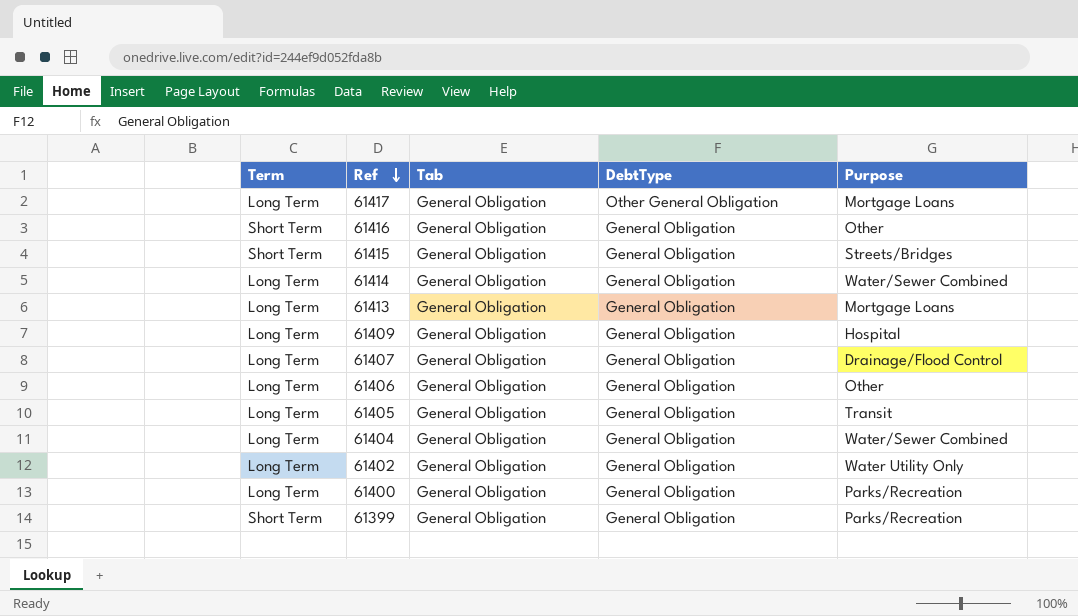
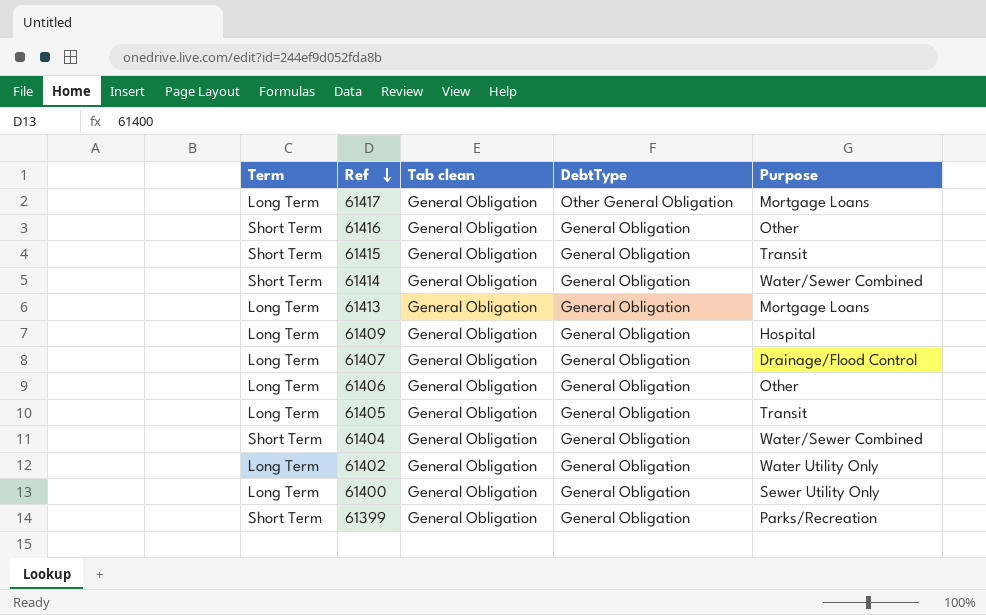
column name: Tab -> Tab clean
61415 | Purpose: Streets/Bridges -> Transit
61414 | Term: Long Term -> Short Term
61404 | Term: Long Term -> Short Term
61400 | Purpose: Parks/Recreation -> Sewer Utility Only

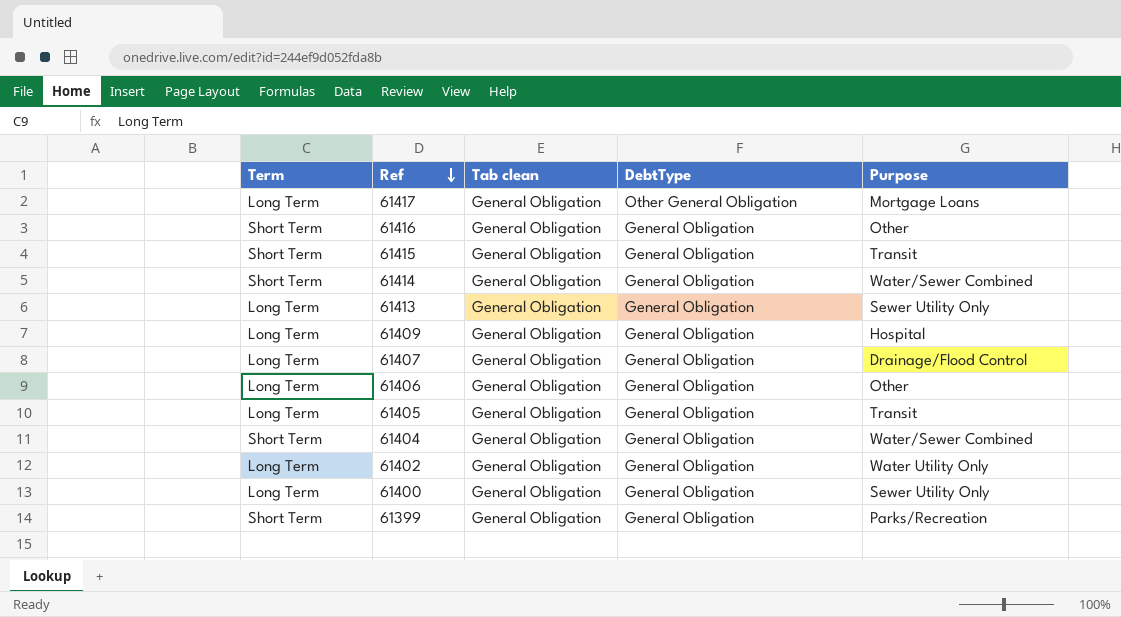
61413 | Purpose: Mortgage Loans -> Sewer Utility Only

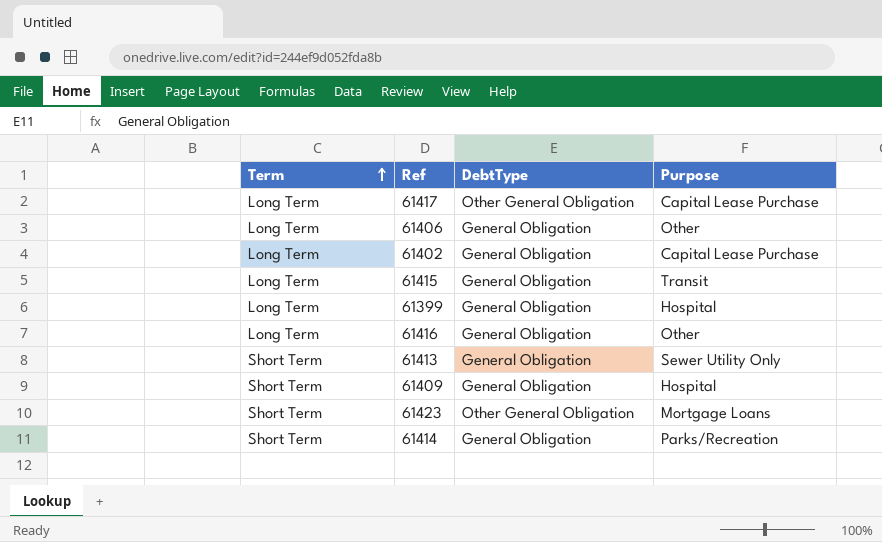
row order: Ref descending -> Term ascending
column Tab clean | position: 3 -> none
row 61407: Long Term | General Obligation | General Obligation | Drainage/Flood Control -> none
row 61405: Long Term | General Obligation | General Obligation | Transit -> none
row 61404: Short Term | General Obligation | General Obligation | Water/Sewer Combined -> none
row 61400: Long Term | General Obligation | General Obligation | Sewer Utility Only -> none
61417 | Purpose: Mortgage Loans -> Capital Lease Purchase
61402 | Purpose: Water Utility Only -> Capital Lease Purchase
61415 | Term: Short Term -> Long Term
61399 | Term: Short Term -> Long Term
61399 | Purpose: Parks/Recreation -> Hospital
61416 | Term: Short Term -> Long Term
61413 | Term: Long Term -> Short Term
61409 | Term: Long Term -> Short Term
row 61423: none -> Short Term | Other General Obligation | Mortgage Loans
61414 | Purpose: Water/Sewer Combined -> Parks/Recreation

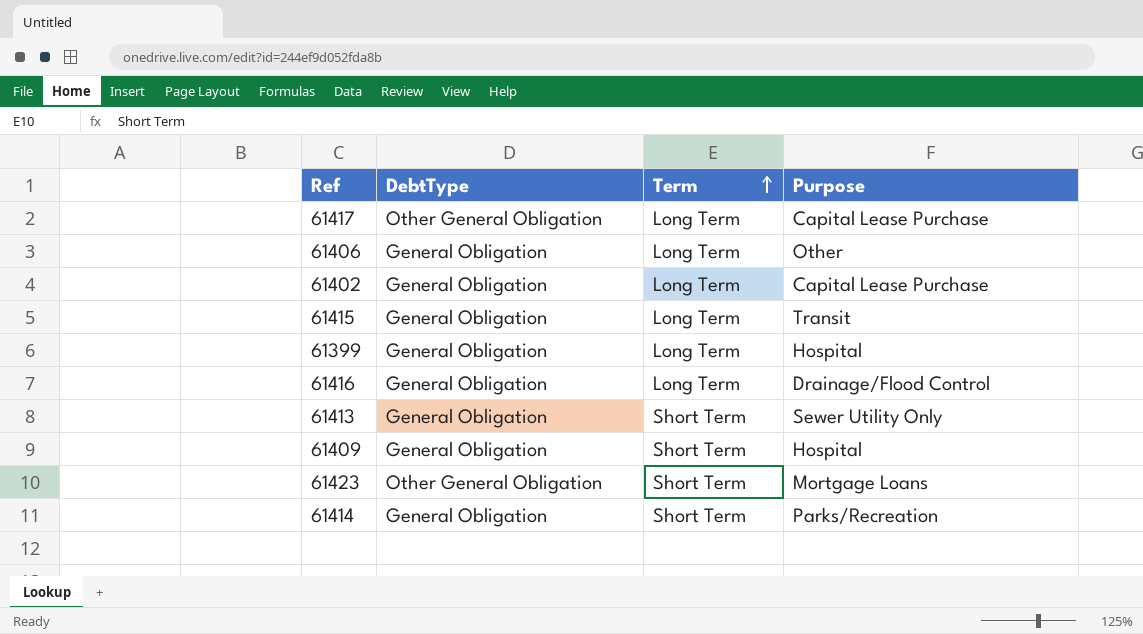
column Term | position: 1 -> 3
61416 | Purpose: Other -> Drainage/Flood Control

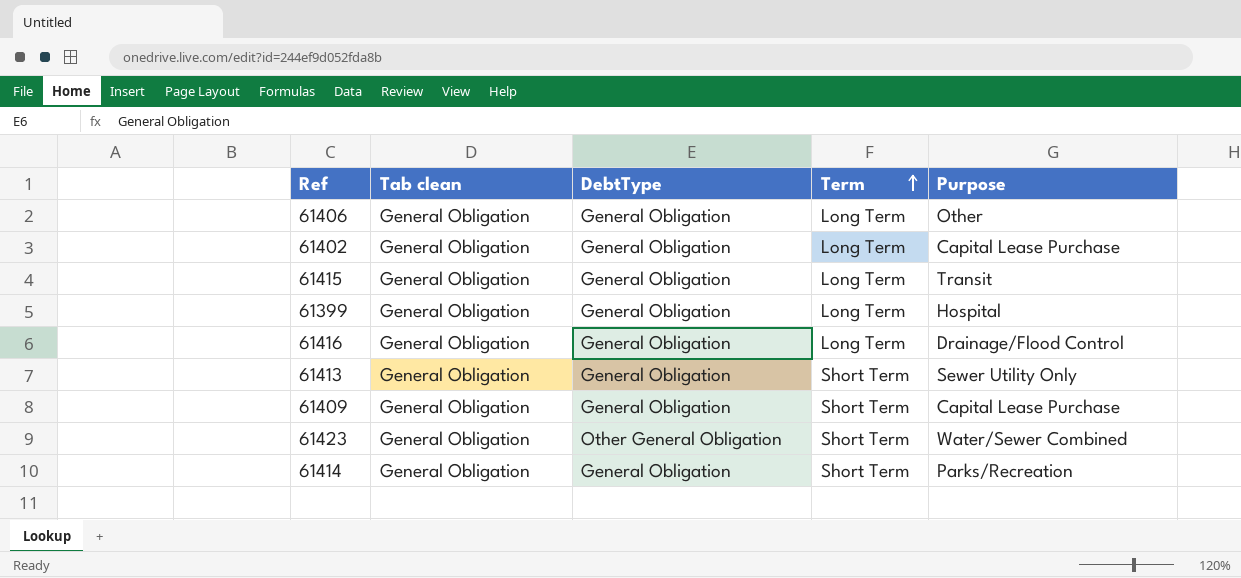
column Tab clean | position: none -> 2
row 61417: Other General Obligation | Long Term | Capital Lease Purchase -> none
61409 | Purpose: Hospital -> Capital Lease Purchase
61423 | Purpose: Mortgage Loans -> Water/Sewer Combined

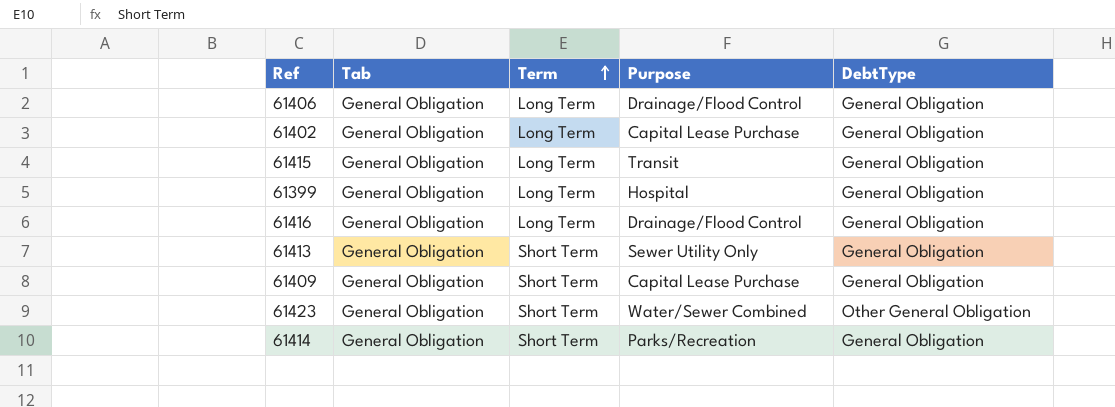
column name: Tab clean -> Tab
column DebtType | position: 3 -> 5
61406 | Purpose: Other -> Drainage/Flood Control

